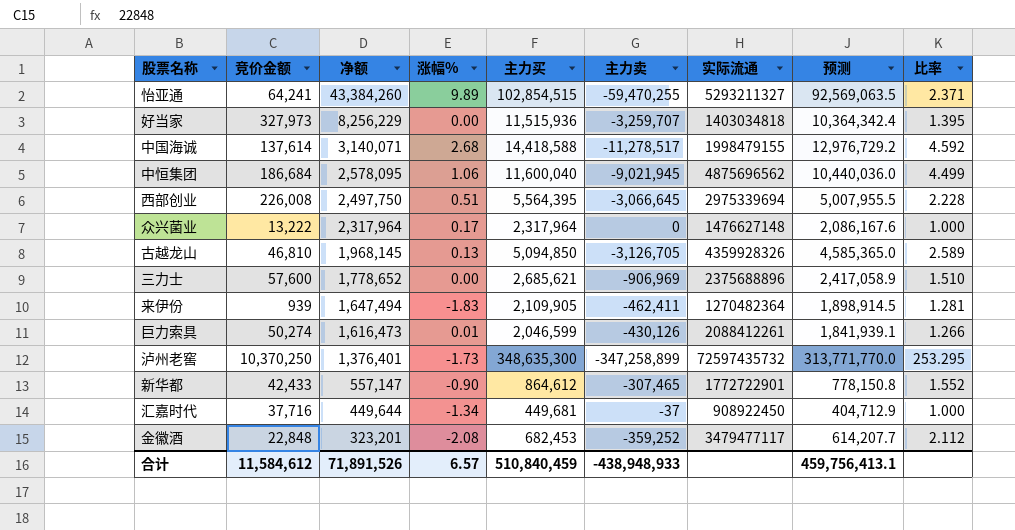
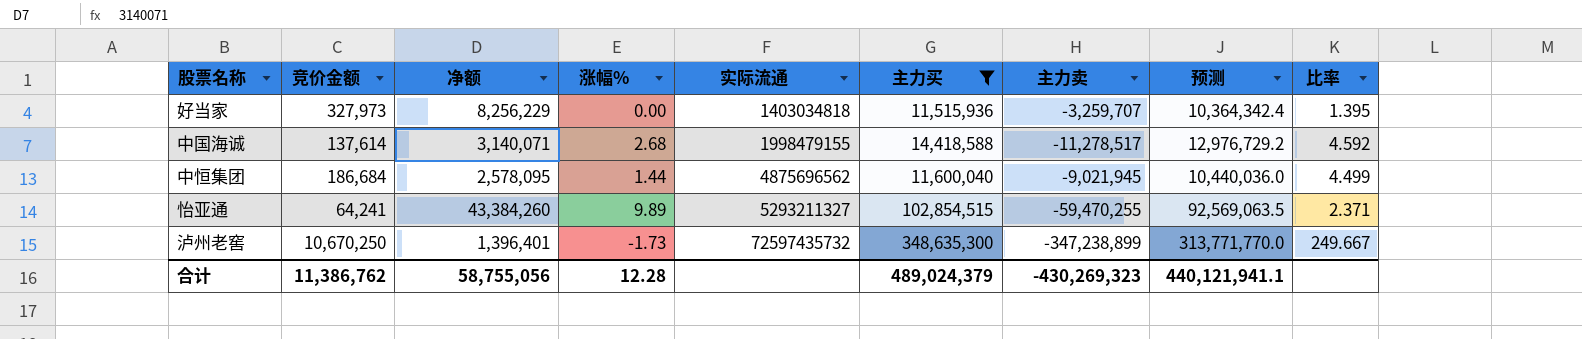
filter: none -> 主力买 >= 11,515,936
row order: 净额 descending -> 实际流通 ascending
column 实际流通 | position: 7 -> 5
中恒集团 | 涨幅%: 1.06 -> 1.44
泸州老窖 | 竞价金额: 10,370,250 -> 10,670,250
泸州老窖 | 净额: 1,376,401 -> 1,396,401
泸州老窖 | 主力卖: -347,258,899 -> -347,238,899
泸州老窖 | 比率: 253.295 -> 249.667
合计 | 竞价金额: 11,584,612 -> 11,386,762
合计 | 净额: 71,891,526 -> 58,755,056
合计 | 涨幅%: 6.57 -> 12.28
合计 | 主力买: 510,840,459 -> 489,024,379
合计 | 主力卖: -438,948,933 -> -430,269,323
合计 | 预测: 459,756,413.1 -> 440,121,941.1

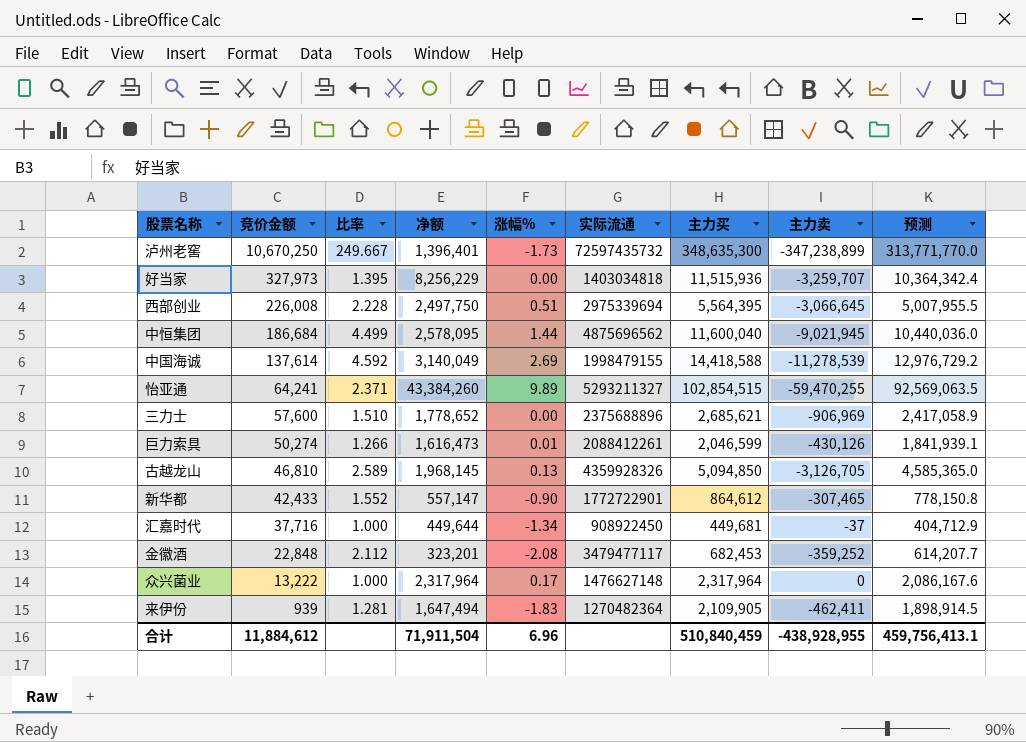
filter: 主力买 >= 11,515,936 -> none
row order: 实际流通 ascending -> 竞价金额 descending
column 比率 | position: 9 -> 3
中国海诚 | 净额: 3,140,071 -> 3,140,049
中国海诚 | 涨幅%: 2.68 -> 2.69
中国海诚 | 主力卖: -11,278,517 -> -11,278,539
合计 | 竞价金额: 11,386,762 -> 11,884,612
合计 | 净额: 58,755,056 -> 71,911,504
合计 | 涨幅%: 12.28 -> 6.96
合计 | 主力买: 489,024,379 -> 510,840,459
合计 | 主力卖: -430,269,323 -> -438,928,955
合计 | 预测: 440,121,941.1 -> 459,756,413.1

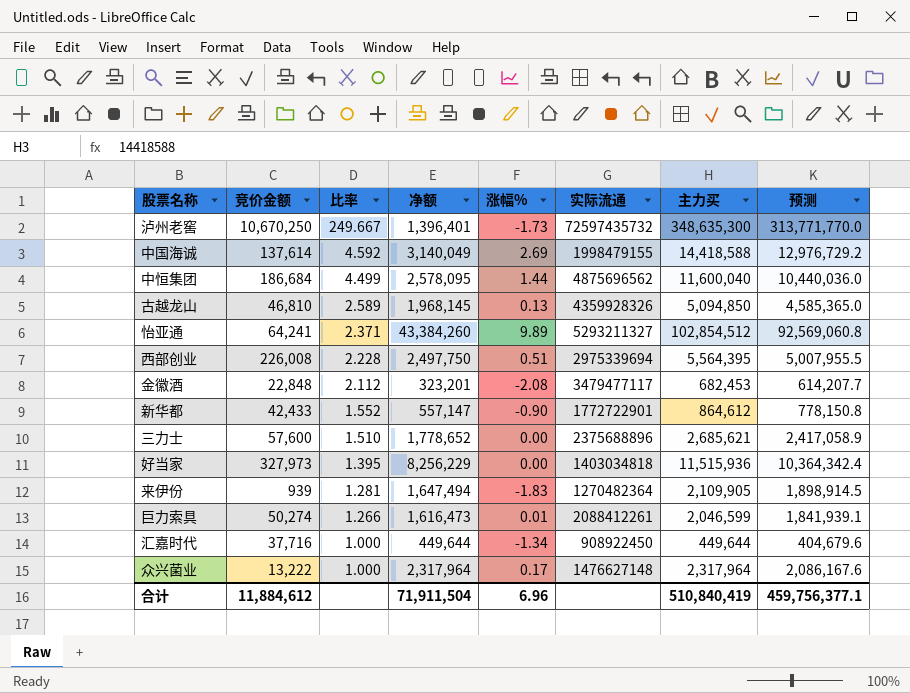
row order: 竞价金额 descending -> 比率 descending
column 主力卖 | formula: [净额] - [主力买] -> none
怡亚通 | 主力买: 102,854,515 -> 102,854,512
怡亚通 | 预测: 92,569,063.5 -> 92,569,060.8
汇嘉时代 | 主力买: 449,681 -> 449,644
汇嘉时代 | 预测: 404,712.9 -> 404,679.6
合计 | 主力买: 510,840,459 -> 510,840,419
合计 | 预测: 459,756,413.1 -> 459,756,377.1

